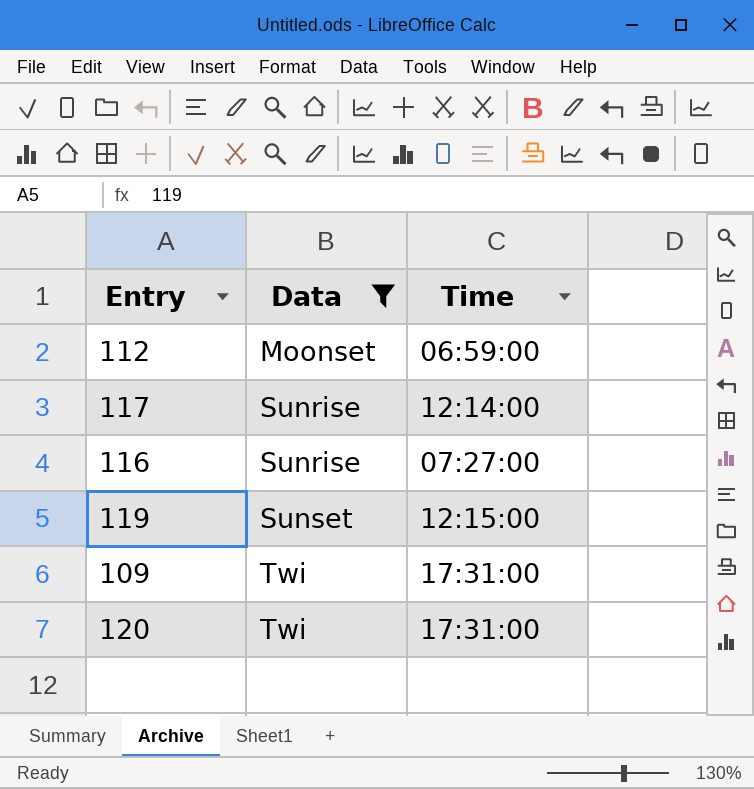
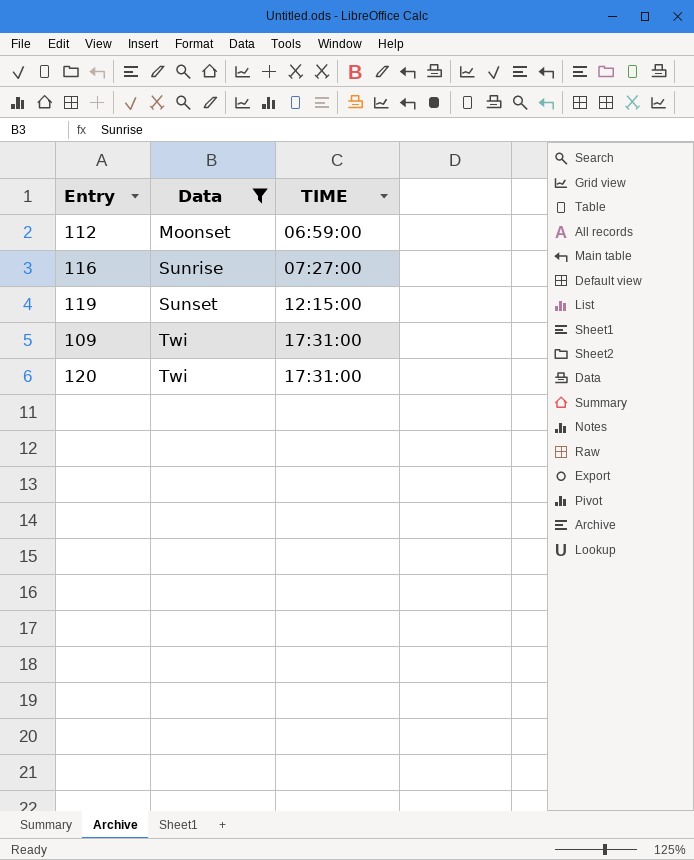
column name: Time -> TIME
row 117: Sunrise | 12:14:00 -> none

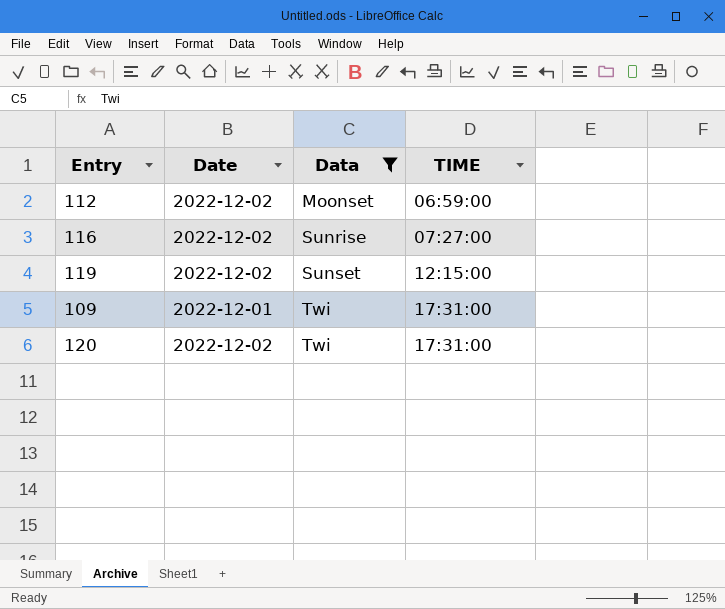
column Date | position: none -> 2

